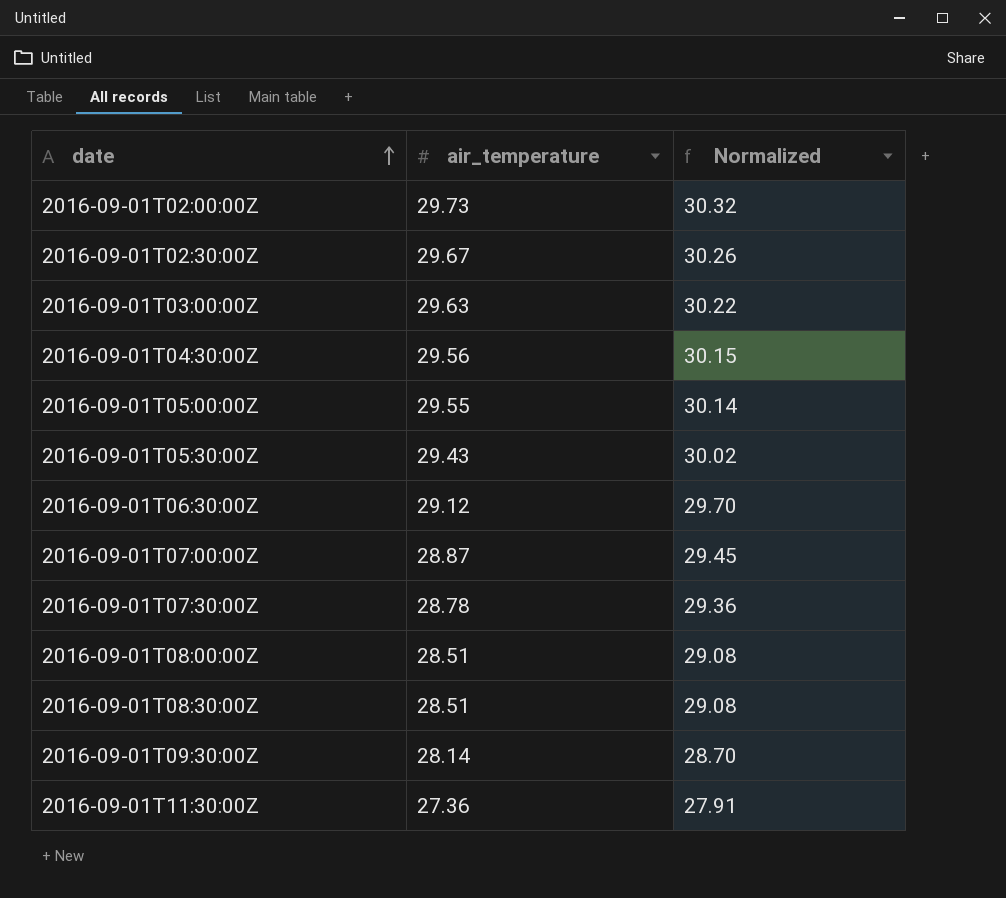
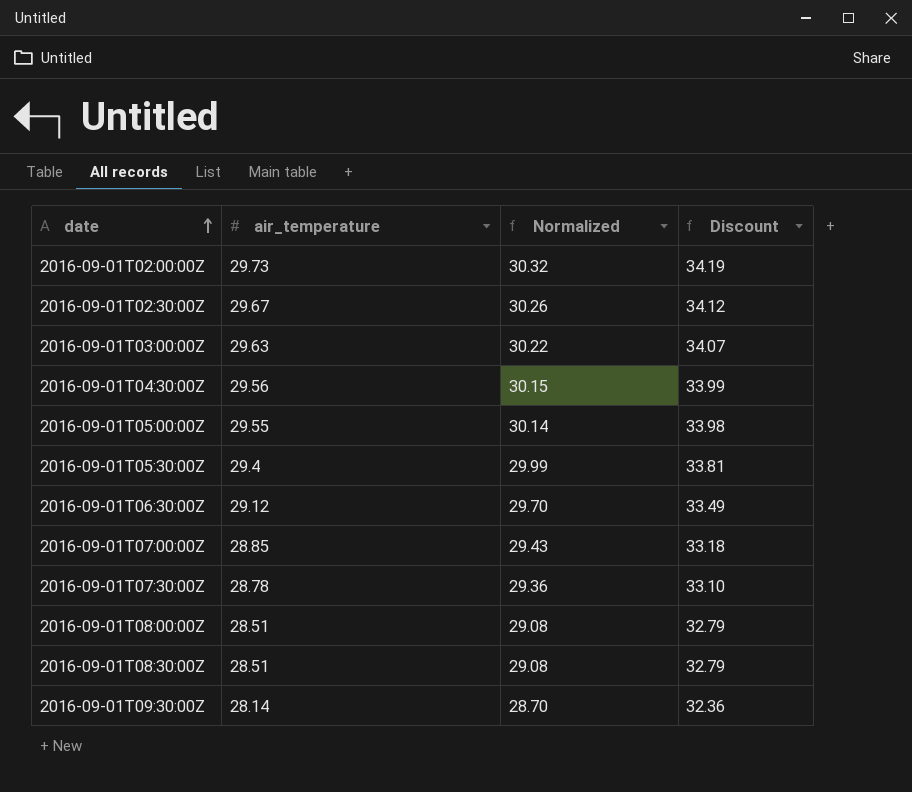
column Discount | formula: none -> [air_temperature] * 1.15
row 2016-09-01T11:30:00Z: 27.36 | 27.91 -> none
2016-09-01T05:30:00Z | air_temperature: 29.43 -> 29.4
2016-09-01T05:30:00Z | Normalized: 30.02 -> 29.99
2016-09-01T07:00:00Z | air_temperature: 28.87 -> 28.85
2016-09-01T07:00:00Z | Normalized: 29.45 -> 29.43

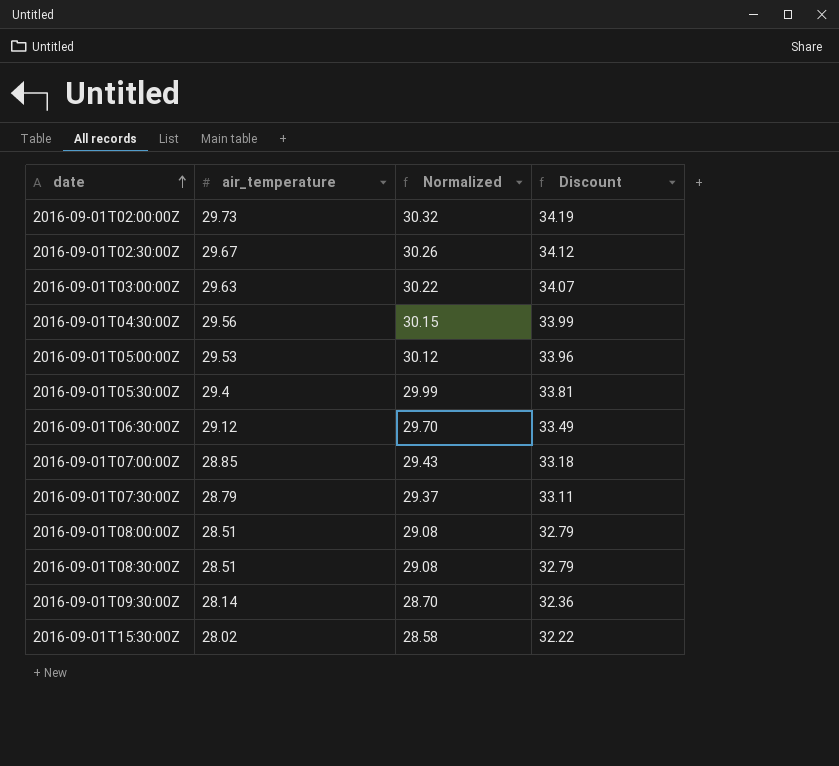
2016-09-01T05:00:00Z | air_temperature: 29.55 -> 29.53
2016-09-01T05:00:00Z | Normalized: 30.14 -> 30.12
2016-09-01T05:00:00Z | Discount: 33.98 -> 33.96
2016-09-01T07:30:00Z | air_temperature: 28.78 -> 28.79
2016-09-01T07:30:00Z | Normalized: 29.36 -> 29.37
2016-09-01T07:30:00Z | Discount: 33.10 -> 33.11
row 2016-09-01T15:30:00Z: none -> 28.02 | 28.58 | 32.22

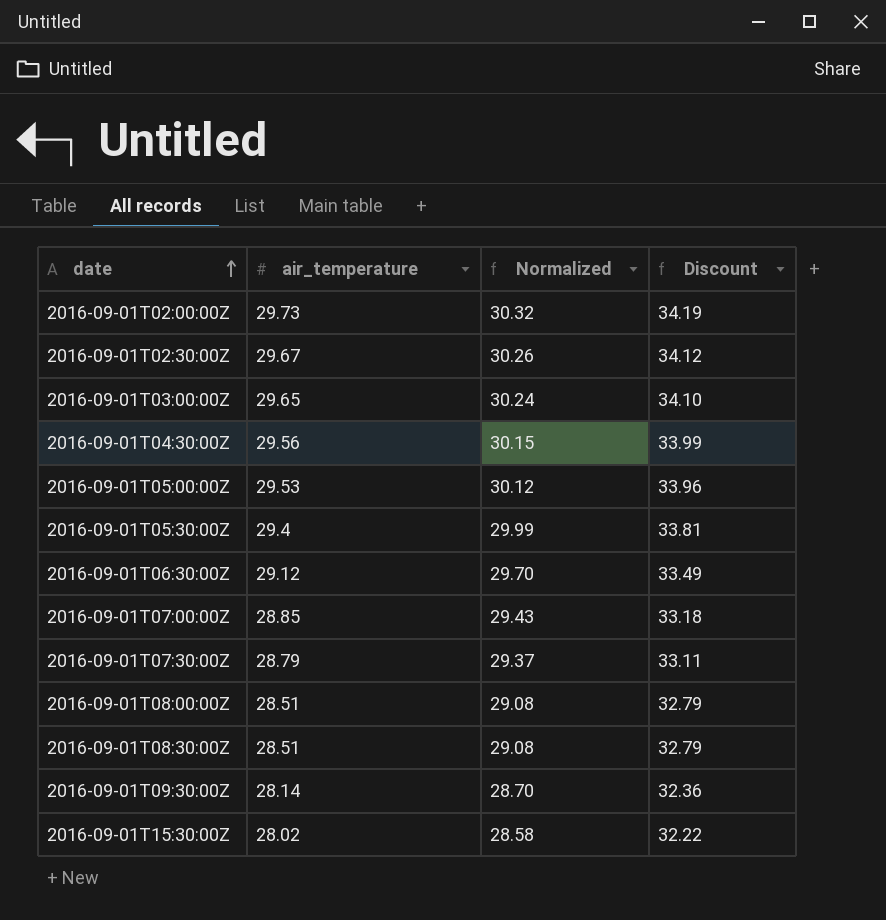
2016-09-01T03:00:00Z | air_temperature: 29.63 -> 29.65
2016-09-01T03:00:00Z | Normalized: 30.22 -> 30.24
2016-09-01T03:00:00Z | Discount: 34.07 -> 34.10

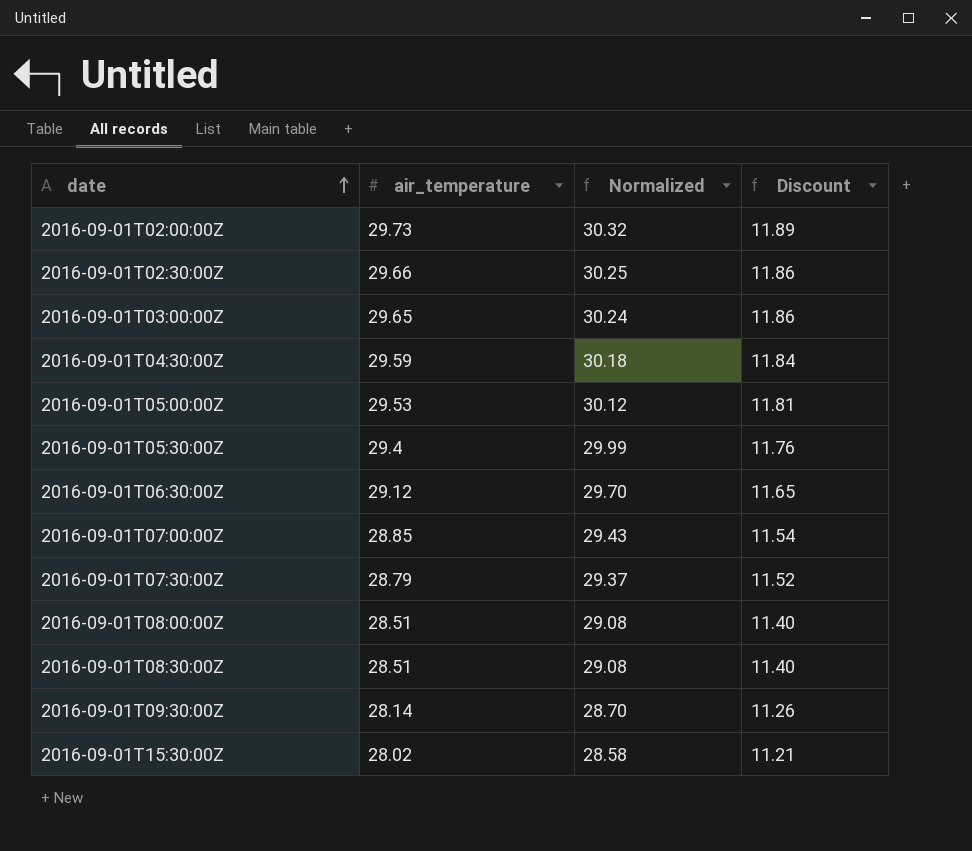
column Discount | formula: [air_temperature] * 1.15 -> [air_temperature] * 0.4
2016-09-01T02:30:00Z | air_temperature: 29.67 -> 29.66
2016-09-01T02:30:00Z | Normalized: 30.26 -> 30.25
2016-09-01T04:30:00Z | air_temperature: 29.56 -> 29.59
2016-09-01T04:30:00Z | Normalized: 30.15 -> 30.18

